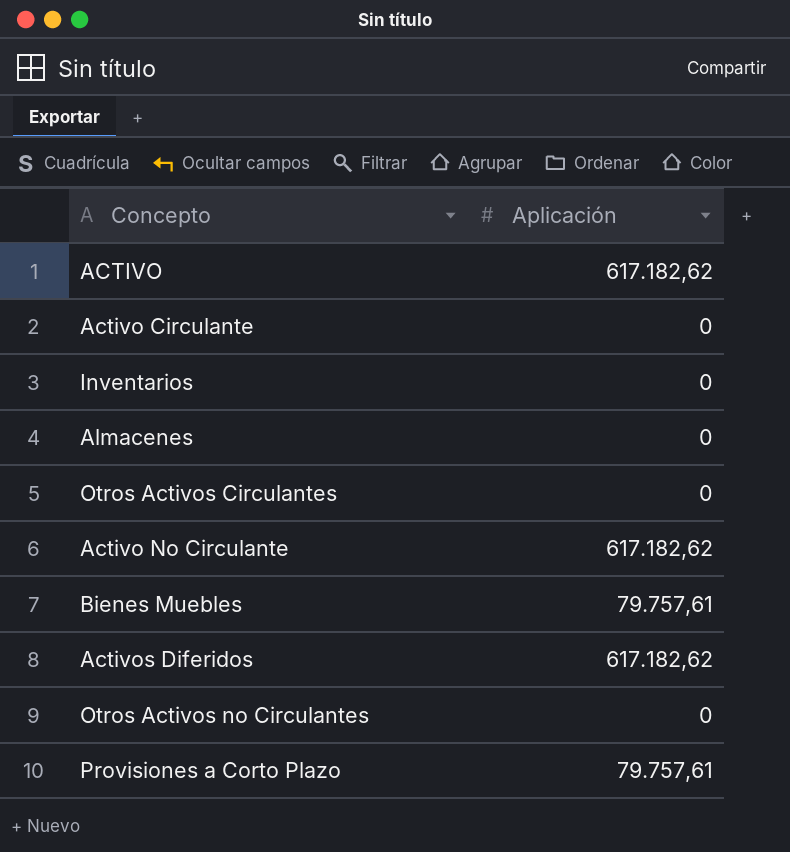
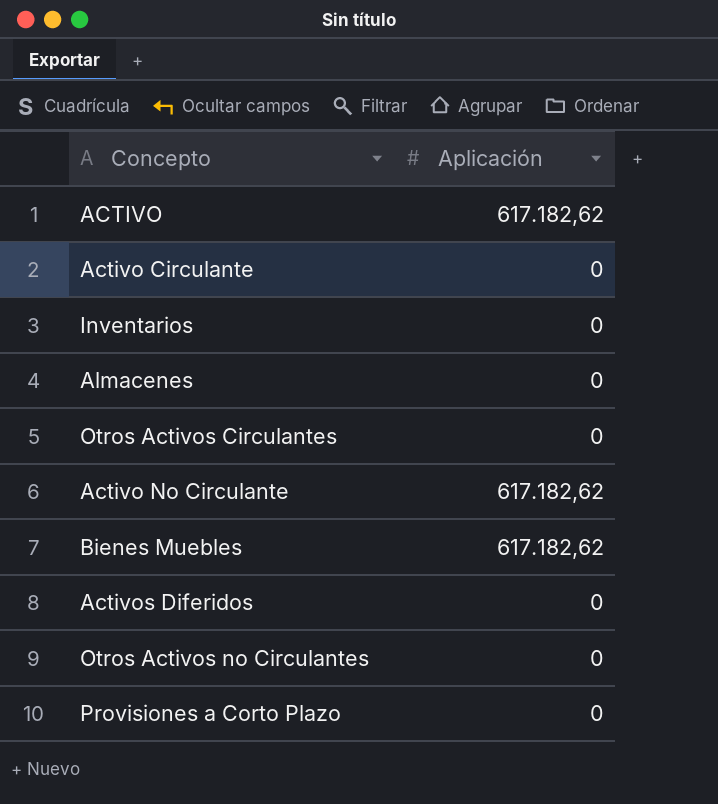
Bienes Muebles | Aplicación: 79.757,61 -> 617.182,62
Activos Diferidos | Aplicación: 617.182,62 -> 0
Provisiones a Corto Plazo | Aplicación: 79.757,61 -> 0

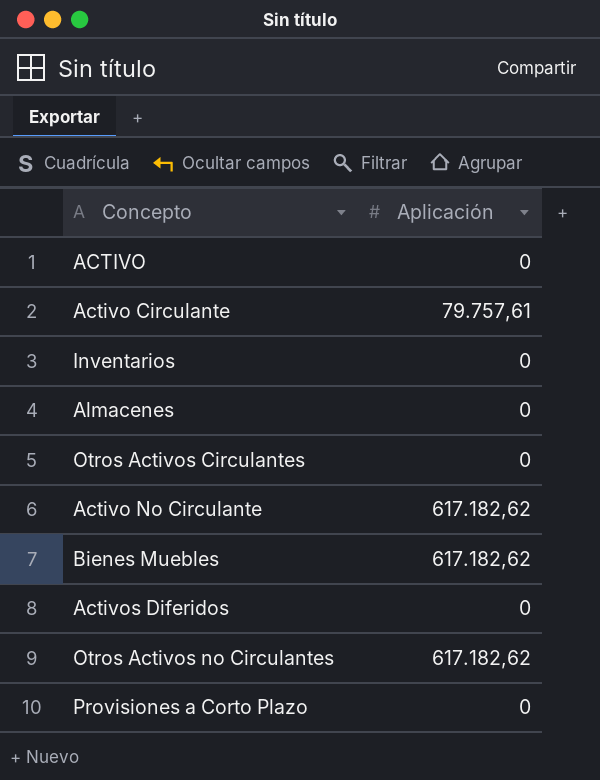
ACTIVO | Aplicación: 617.182,62 -> 0
Activo Circulante | Aplicación: 0 -> 79.757,61
Otros Activos no Circulantes | Aplicación: 0 -> 617.182,62

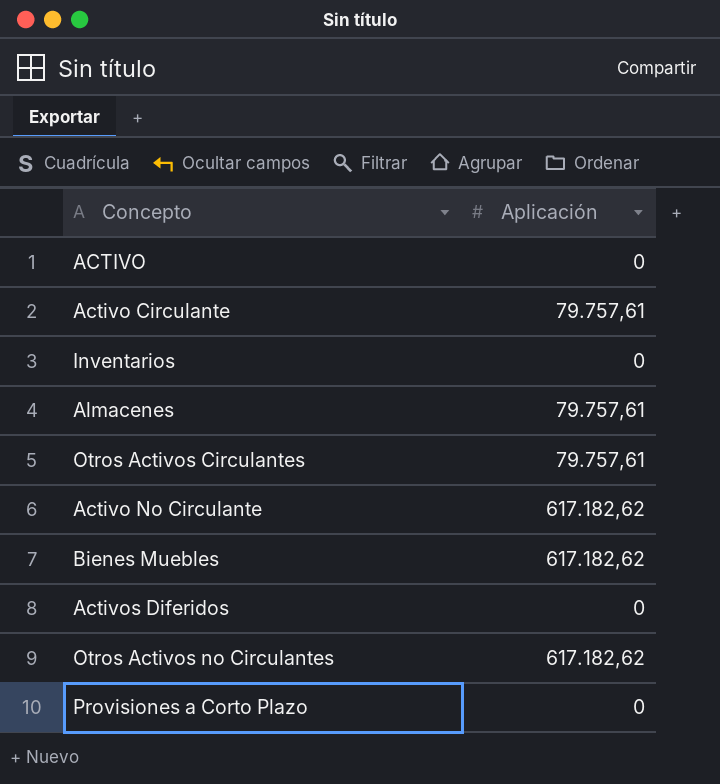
Almacenes | Aplicación: 0 -> 79.757,61
Otros Activos Circulantes | Aplicación: 0 -> 79.757,61

